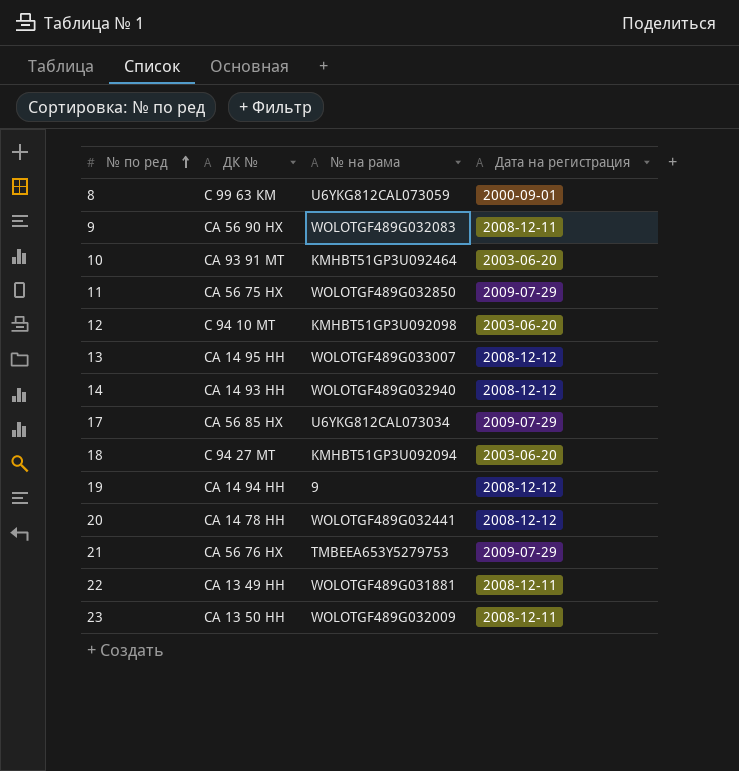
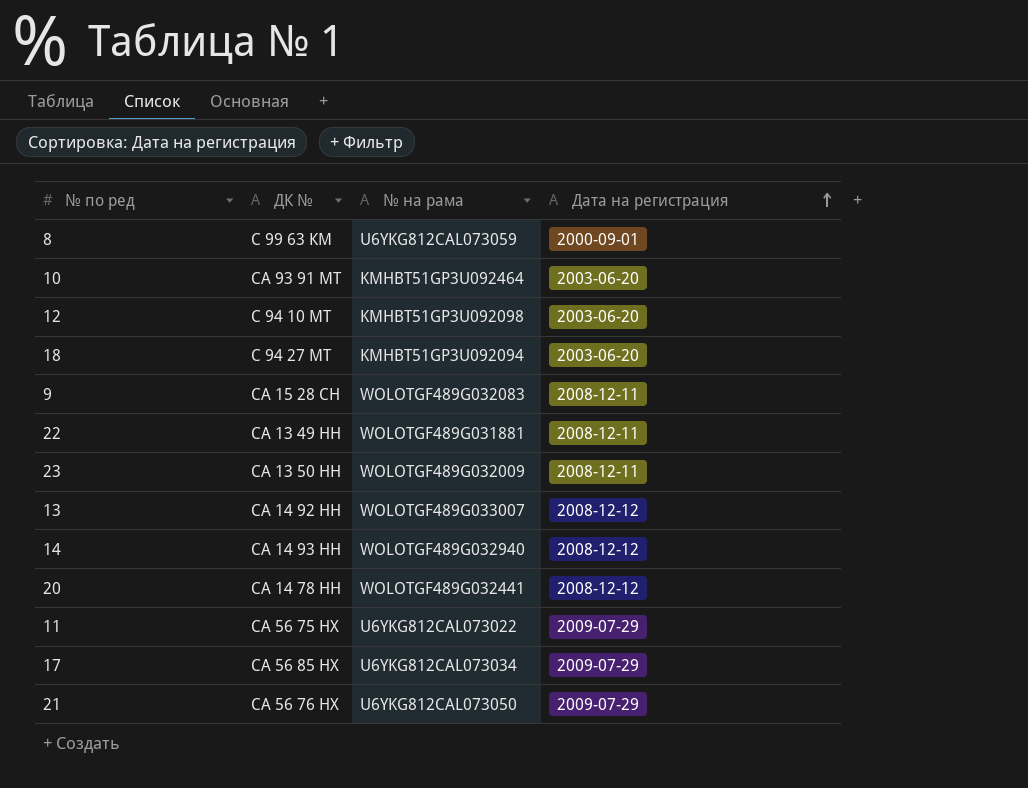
row order: № по ред ascending -> Дата на регистрация ascending
row 19: СА 14 94 НН | 9 | 2008-12-12 -> none
9 | ДК №: СА 56 90 НХ -> СА 15 28 СН
13 | ДК №: СА 14 95 НН -> СА 14 92 НН
11 | № на рама: WOLOTGF489G032850 -> U6YKG812CAL073022
21 | № на рама: TMBEEA653Y5279753 -> U6YKG812CAL073050

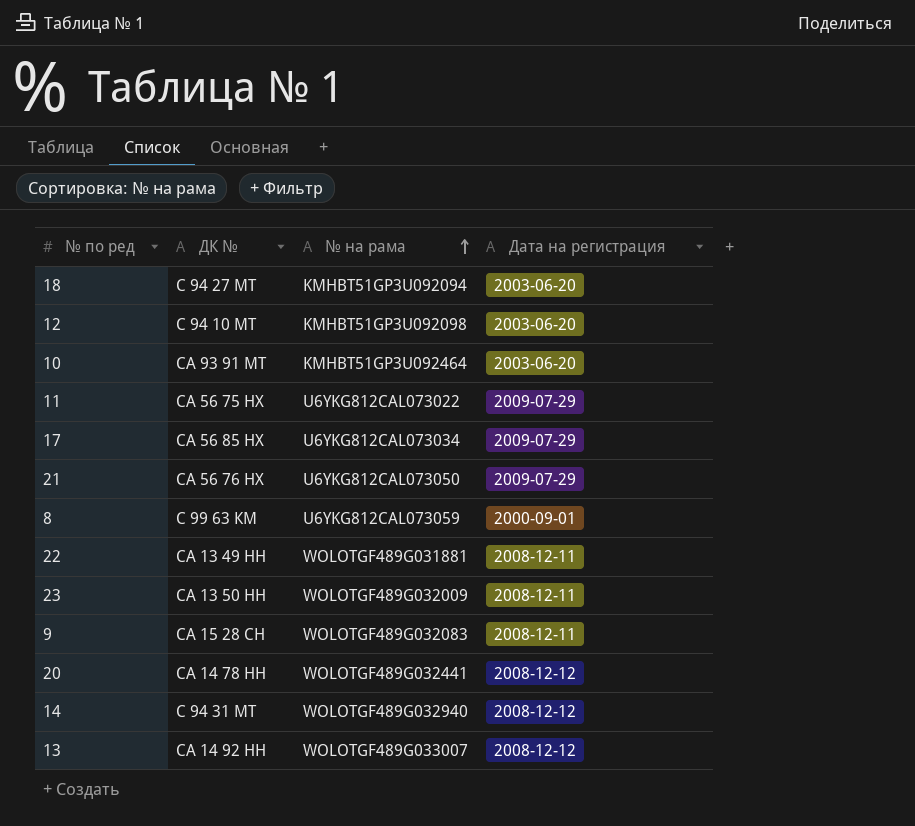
row order: Дата на регистрация ascending -> № на рама ascending
14 | ДК №: СА 14 93 НН -> С 94 31 МТ

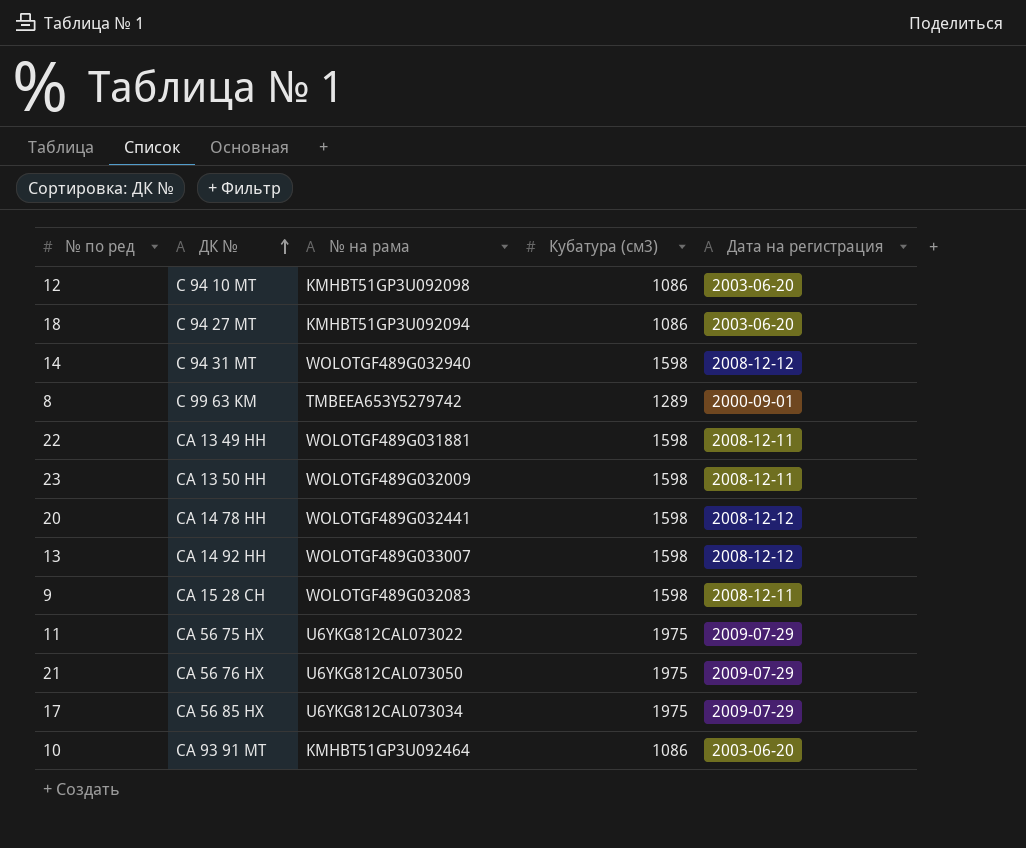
row order: № на рама ascending -> ДК № ascending
column Кубатура (см3) | position: none -> 4
8 | № на рама: U6YKG812CAL073059 -> TMBEEA653Y5279742

